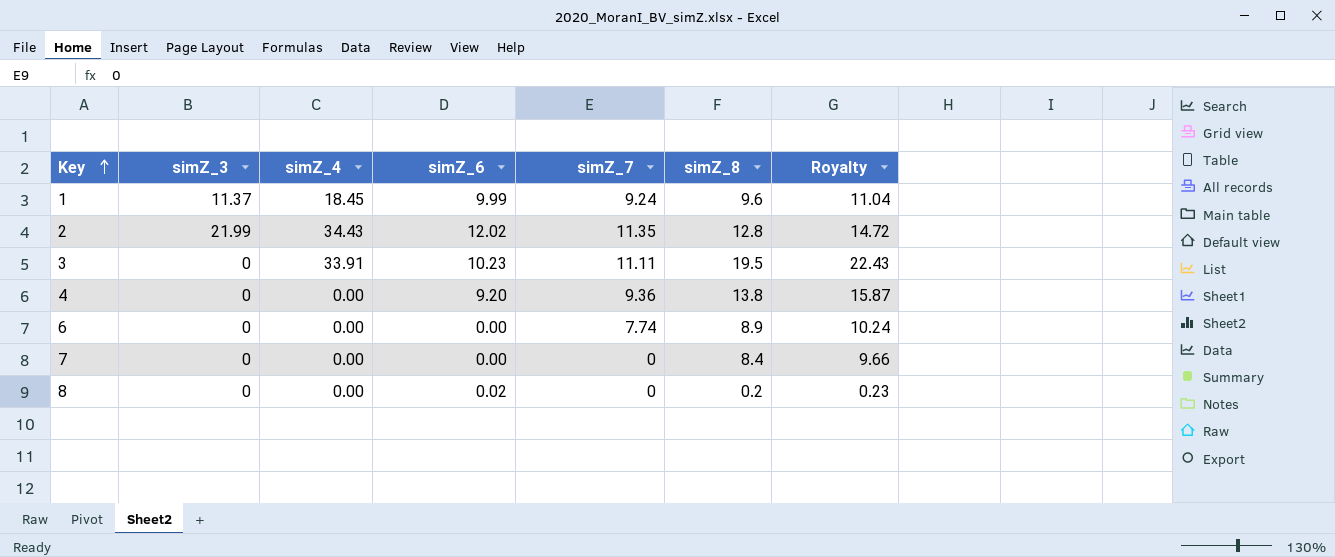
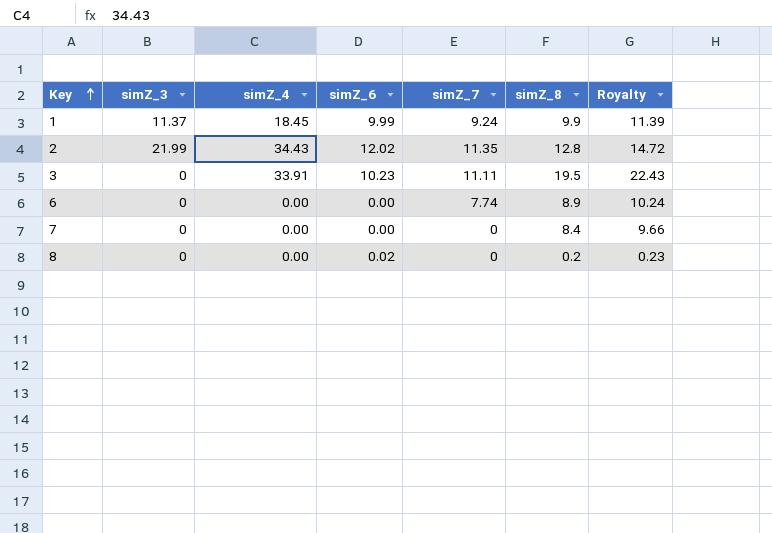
row 4: 0 | 0.00 | 9.20 | 9.36 | 13.8 | 15.87 -> none
1 | simZ_8: 9.6 -> 9.9
1 | Royalty: 11.04 -> 11.39

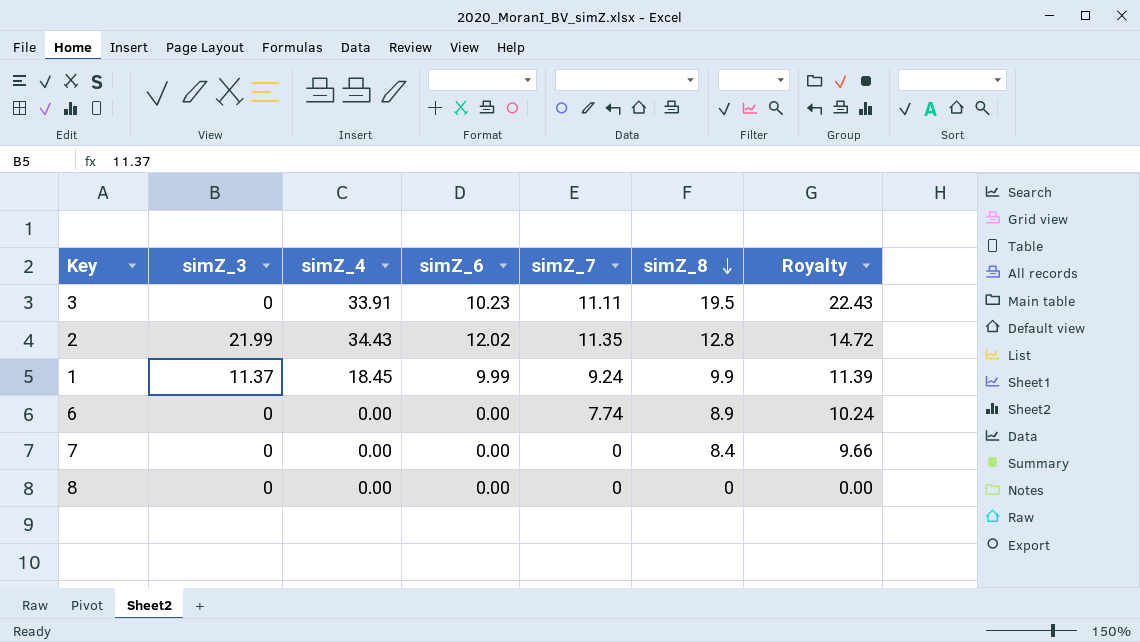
row order: Key ascending -> simZ_8 descending
8 | simZ_6: 0.02 -> 0.00
8 | simZ_8: 0.2 -> 0
8 | Royalty: 0.23 -> 0.00

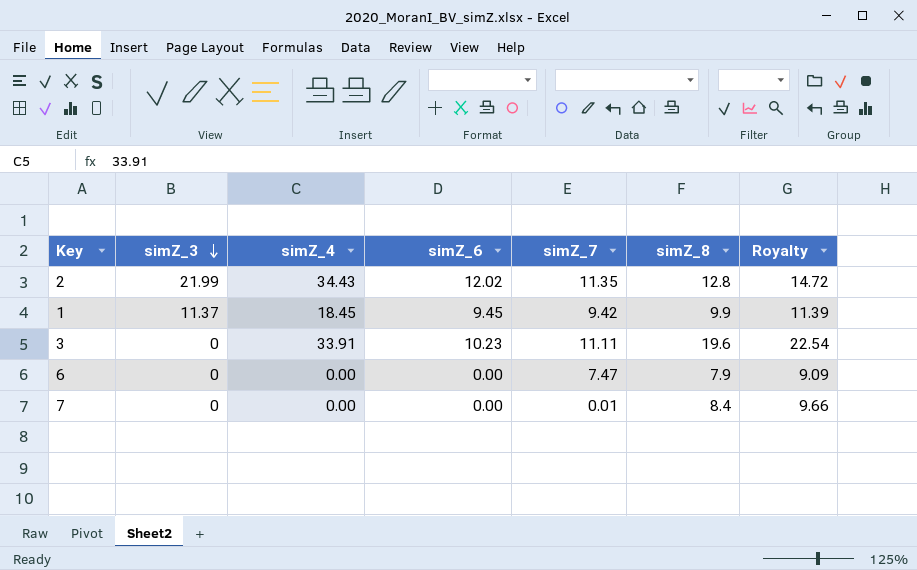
row order: simZ_8 descending -> simZ_3 descending
row 8: 0 | 0.00 | 0.00 | 0 | 0 | 0.00 -> none
1 | simZ_6: 9.99 -> 9.45
1 | simZ_7: 9.24 -> 9.42
3 | simZ_8: 19.5 -> 19.6
3 | Royalty: 22.43 -> 22.54
6 | simZ_7: 7.74 -> 7.47
6 | simZ_8: 8.9 -> 7.9
6 | Royalty: 10.24 -> 9.09
7 | simZ_7: 0 -> 0.01

